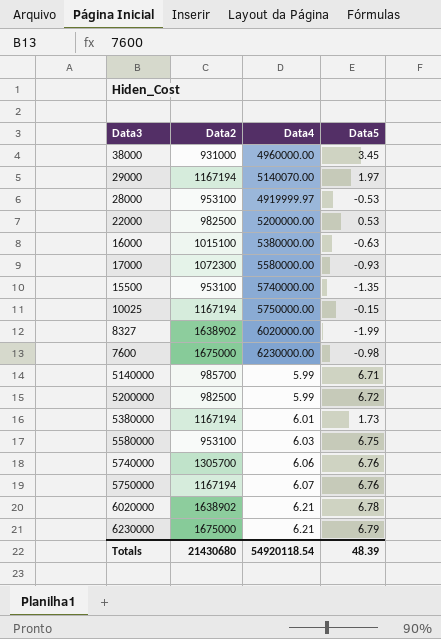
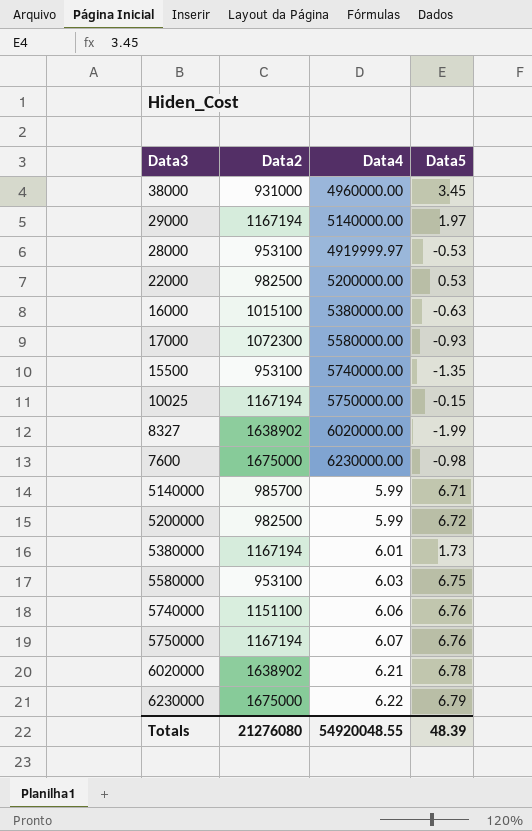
29000 | Data4: 5140070.00 -> 5140000.00
5740000 | Data2: 1305700 -> 1151100
6230000 | Data4: 6.21 -> 6.22
Totals | Data2: 21430680 -> 21276080
Totals | Data4: 54920118.54 -> 54920048.55

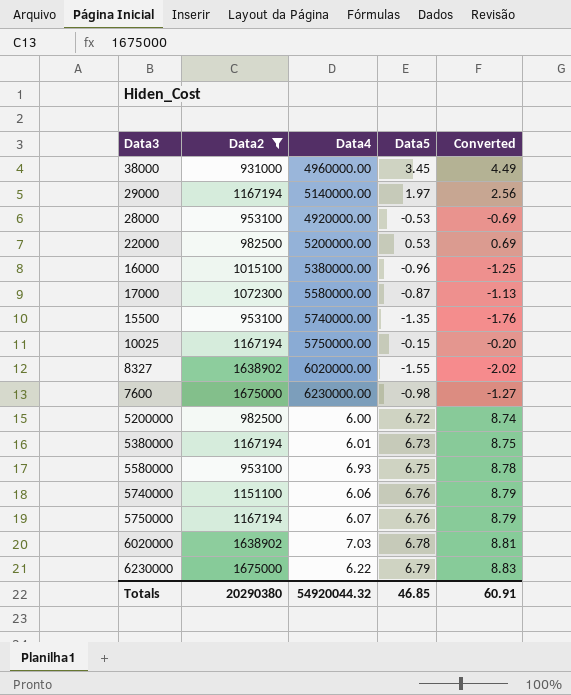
filter: none -> Data2 != 985700
column Converted | formula: none -> [Data5] * 1.3
28000 | Data4: 4919999.97 -> 4920000.00
16000 | Data5: -0.63 -> -0.96
17000 | Data5: -0.93 -> -0.87
8327 | Data5: -1.99 -> -1.55
5200000 | Data4: 5.99 -> 6.00
5380000 | Data5: 1.73 -> 6.73
5580000 | Data4: 6.03 -> 6.93
6020000 | Data4: 6.21 -> 7.03
Totals | Data2: 21276080 -> 20290380
Totals | Data4: 54920048.55 -> 54920044.32
Totals | Data5: 48.39 -> 46.85

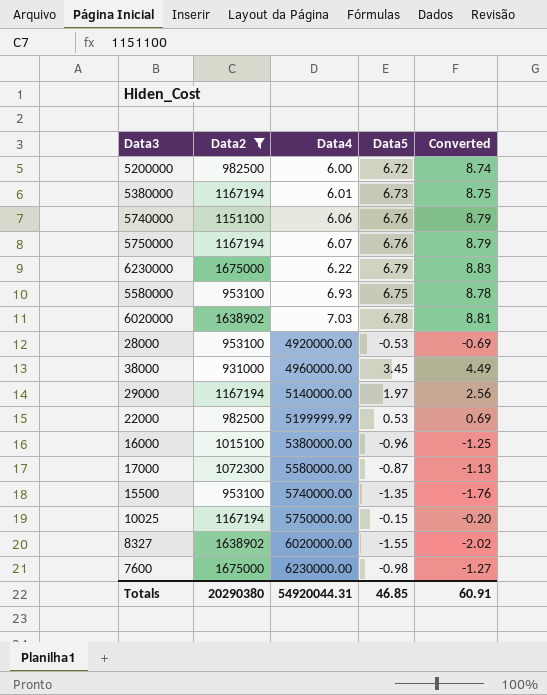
row order: none -> Data4 ascending
22000 | Data4: 5200000.00 -> 5199999.99
Totals | Data4: 54920044.32 -> 54920044.31

